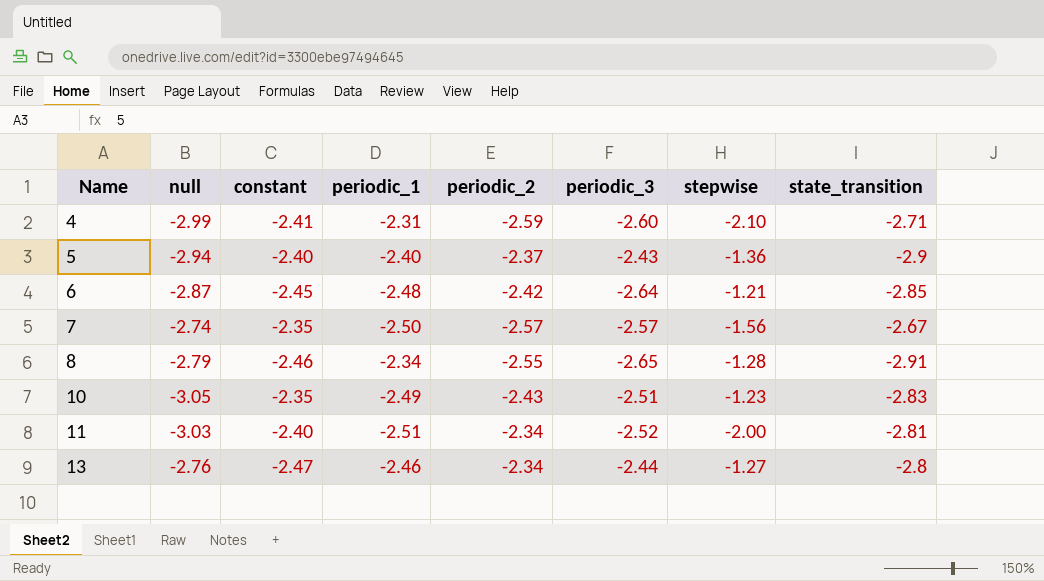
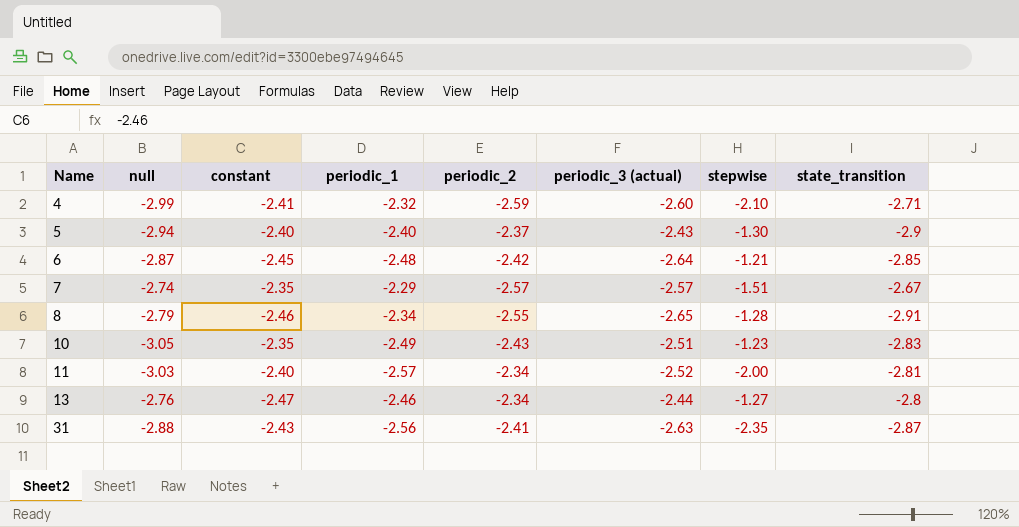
column name: periodic_3 -> periodic_3 (actual)
4 | periodic_1: -2.31 -> -2.32
5 | stepwise: -1.36 -> -1.30
7 | periodic_1: -2.50 -> -2.29
7 | stepwise: -1.56 -> -1.51
11 | periodic_1: -2.51 -> -2.57
row 31: none -> -2.88 | -2.43 | -2.56 | -2.41 | -2.63 | -2.35 | -2.87

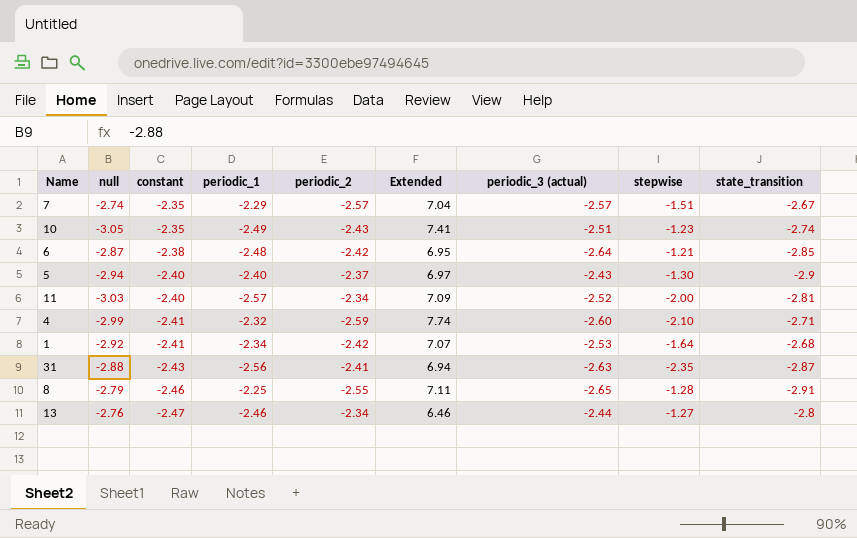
row order: Name ascending -> constant descending
column Extended | formula: none -> [null] * [periodic_2]
10 | state_transition: -2.83 -> -2.74
6 | constant: -2.45 -> -2.38
row 1: none -> -2.92 | -2.41 | -2.34 | -2.42 | 7.07 | -2.53 | -1.64 | -2.68
8 | periodic_1: -2.34 -> -2.25

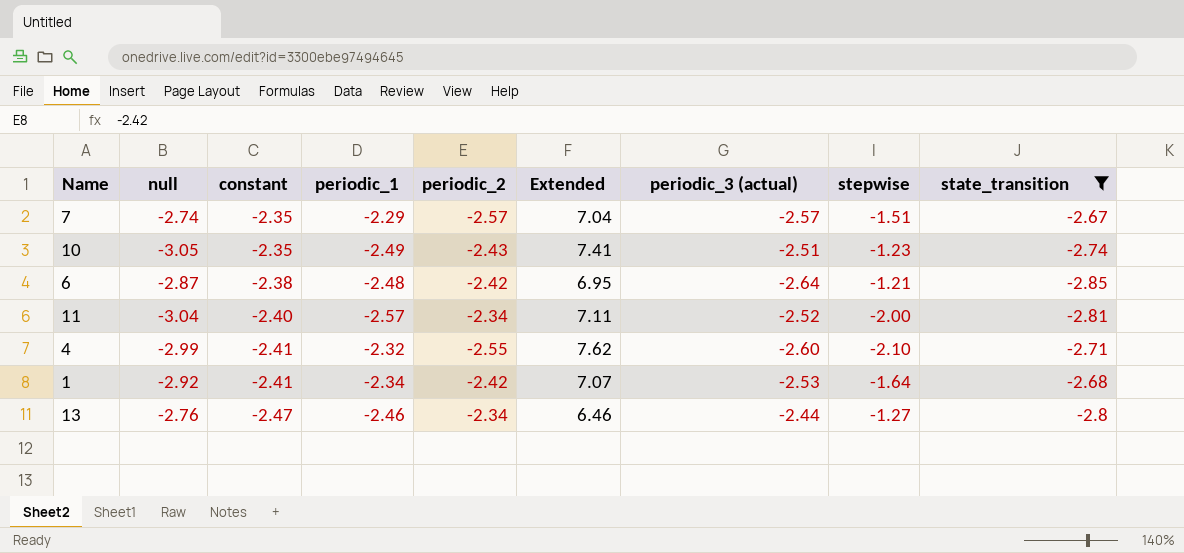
filter: none -> state_transition >= -2.85
11 | null: -3.03 -> -3.04
11 | Extended: 7.09 -> 7.11
4 | periodic_2: -2.59 -> -2.55
4 | Extended: 7.74 -> 7.62

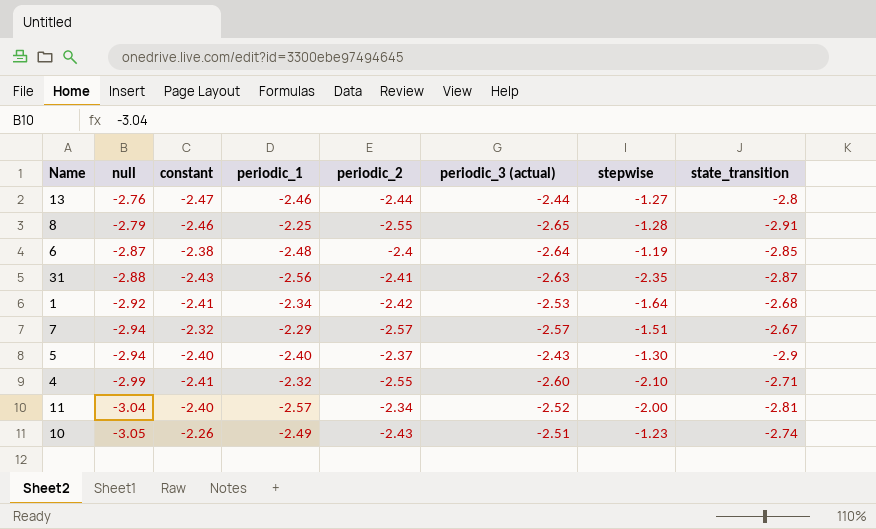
filter: state_transition >= -2.85 -> none
row order: constant descending -> null descending
column Extended | formula: [null] * [periodic_2] -> none
13 | periodic_2: -2.34 -> -2.44
6 | periodic_2: -2.42 -> -2.4
6 | stepwise: -1.21 -> -1.19
7 | null: -2.74 -> -2.94
7 | constant: -2.35 -> -2.32
10 | constant: -2.35 -> -2.26

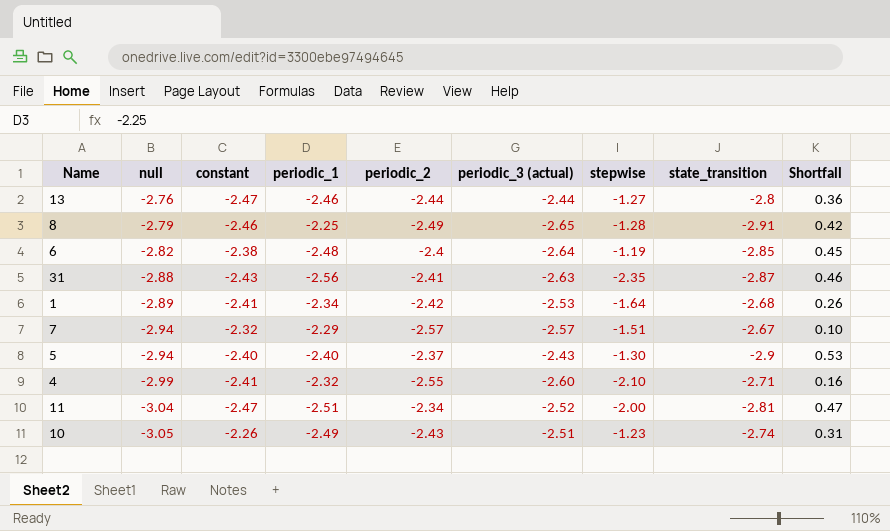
column Shortfall | formula: none -> [periodic_2] - [state_transition]
8 | periodic_2: -2.55 -> -2.49
6 | null: -2.87 -> -2.82
1 | null: -2.92 -> -2.89
11 | constant: -2.40 -> -2.47
11 | periodic_1: -2.57 -> -2.51

